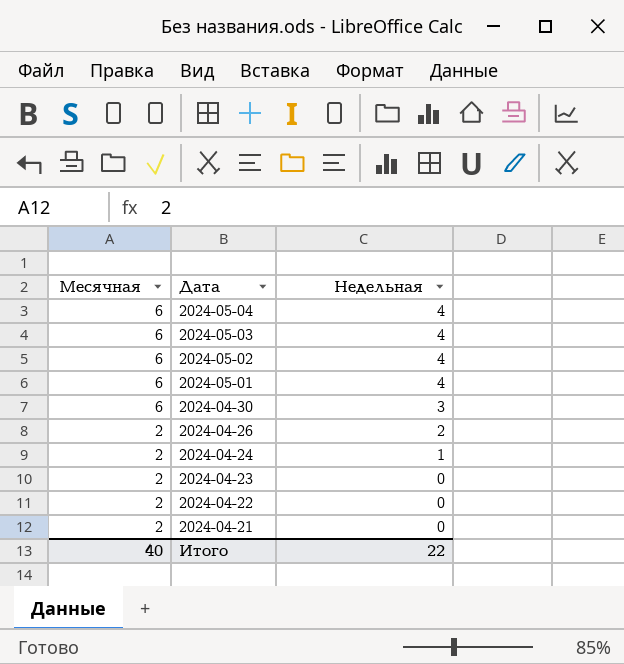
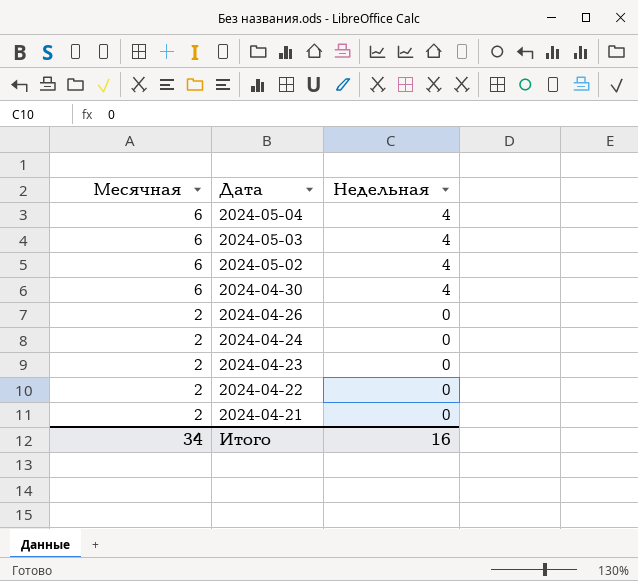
row 2024-05-01: 6 | 4 -> none
2024-04-30 | Недельная: 3 -> 4
2024-04-26 | Недельная: 2 -> 0
2024-04-24 | Недельная: 1 -> 0
Итого | Месячная: 40 -> 34
Итого | Недельная: 22 -> 16

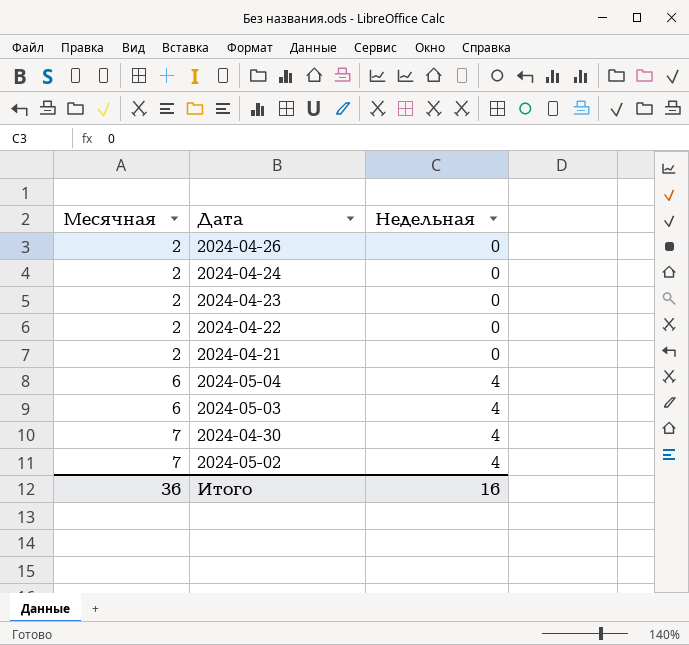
row order: Месячная descending -> Месячная ascending
2024-04-30 | Месячная: 6 -> 7
2024-05-02 | Месячная: 6 -> 7
Итого | Месячная: 34 -> 36

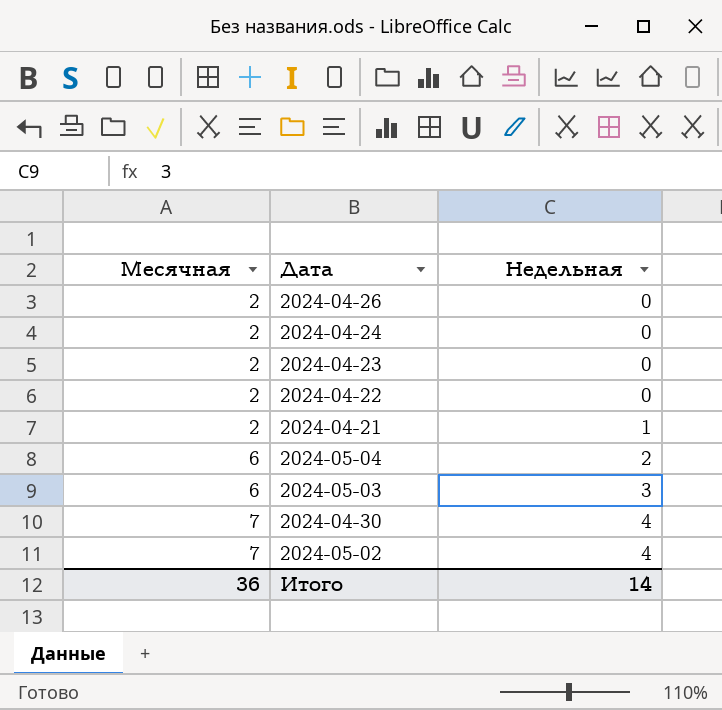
2024-04-21 | Недельная: 0 -> 1
2024-05-04 | Недельная: 4 -> 2
2024-05-03 | Недельная: 4 -> 3
Итого | Недельная: 16 -> 14

